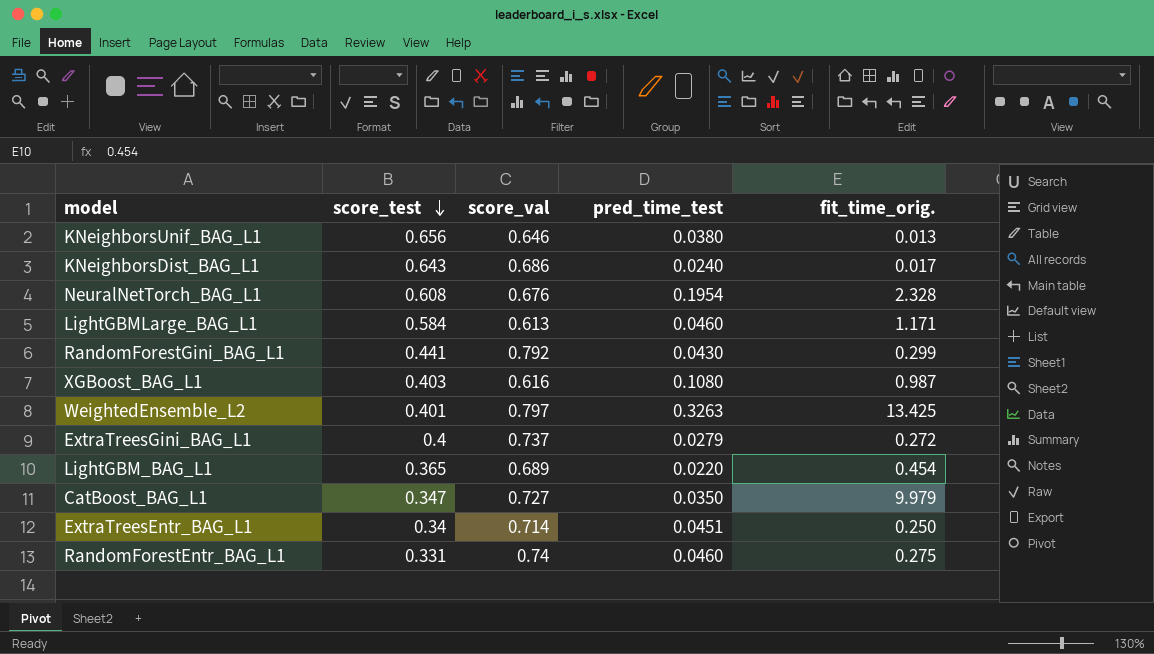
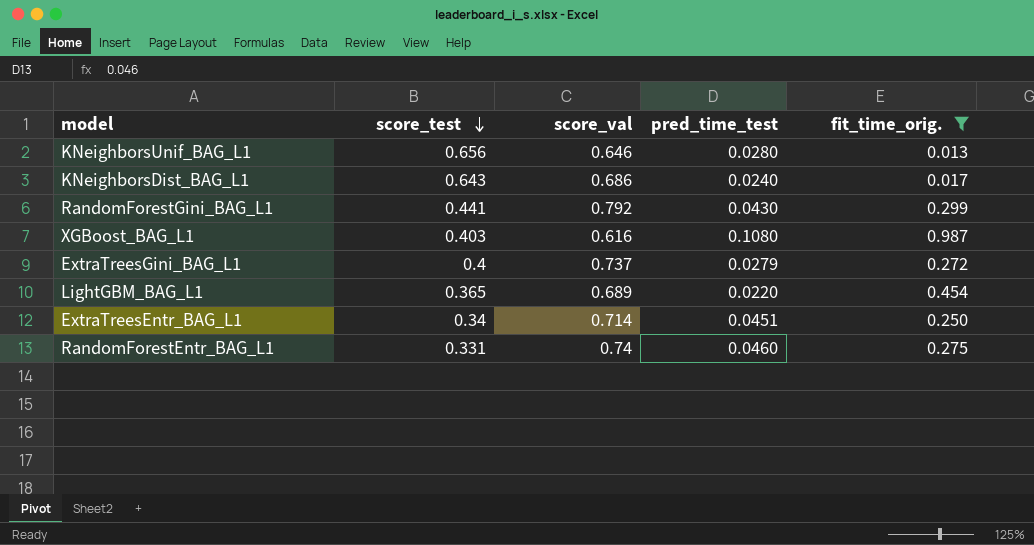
filter: none -> fit_time_orig. <= 0.987
KNeighborsUnif_BAG_L1 | pred_time_test: 0.0380 -> 0.0280

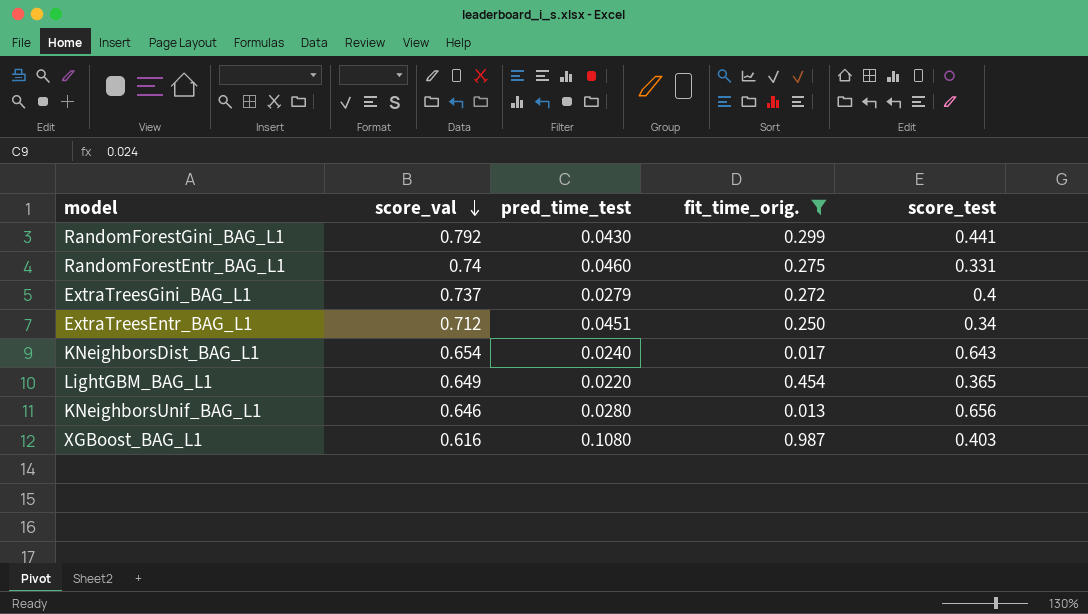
row order: score_test descending -> score_val descending
column score_test | position: 2 -> 5
ExtraTreesEntr_BAG_L1 | score_val: 0.714 -> 0.712
KNeighborsDist_BAG_L1 | score_val: 0.686 -> 0.654
LightGBM_BAG_L1 | score_val: 0.689 -> 0.649

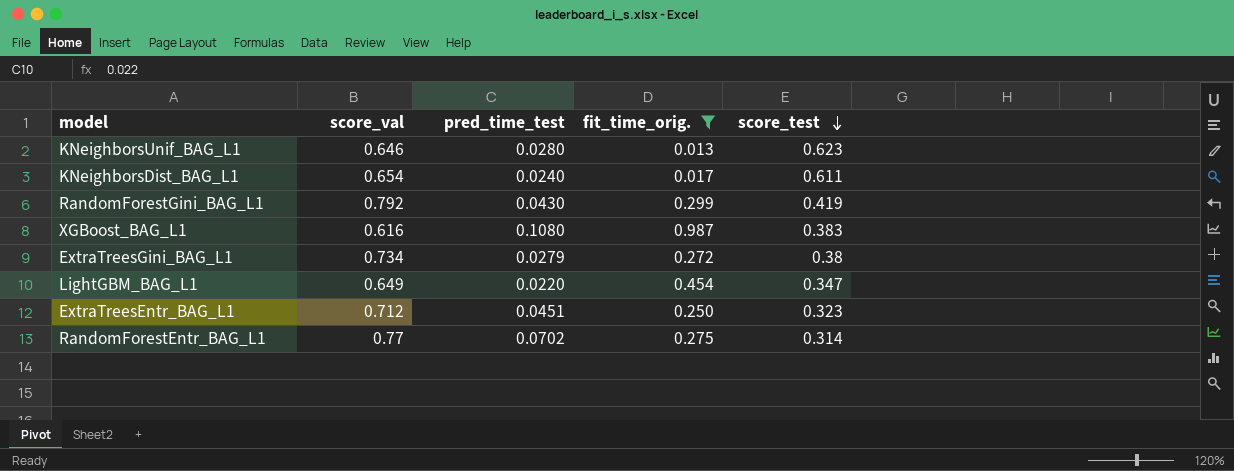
row order: score_val descending -> score_test descending
KNeighborsUnif_BAG_L1 | score_test: 0.656 -> 0.623
KNeighborsDist_BAG_L1 | score_test: 0.643 -> 0.611
RandomForestGini_BAG_L1 | score_test: 0.441 -> 0.419
XGBoost_BAG_L1 | score_test: 0.403 -> 0.383
ExtraTreesGini_BAG_L1 | score_val: 0.737 -> 0.734
ExtraTreesGini_BAG_L1 | score_test: 0.4 -> 0.38
LightGBM_BAG_L1 | score_test: 0.365 -> 0.347
ExtraTreesEntr_BAG_L1 | score_test: 0.34 -> 0.323
RandomForestEntr_BAG_L1 | score_val: 0.74 -> 0.77
RandomForestEntr_BAG_L1 | pred_time_test: 0.0460 -> 0.0702
RandomForestEntr_BAG_L1 | score_test: 0.331 -> 0.314

